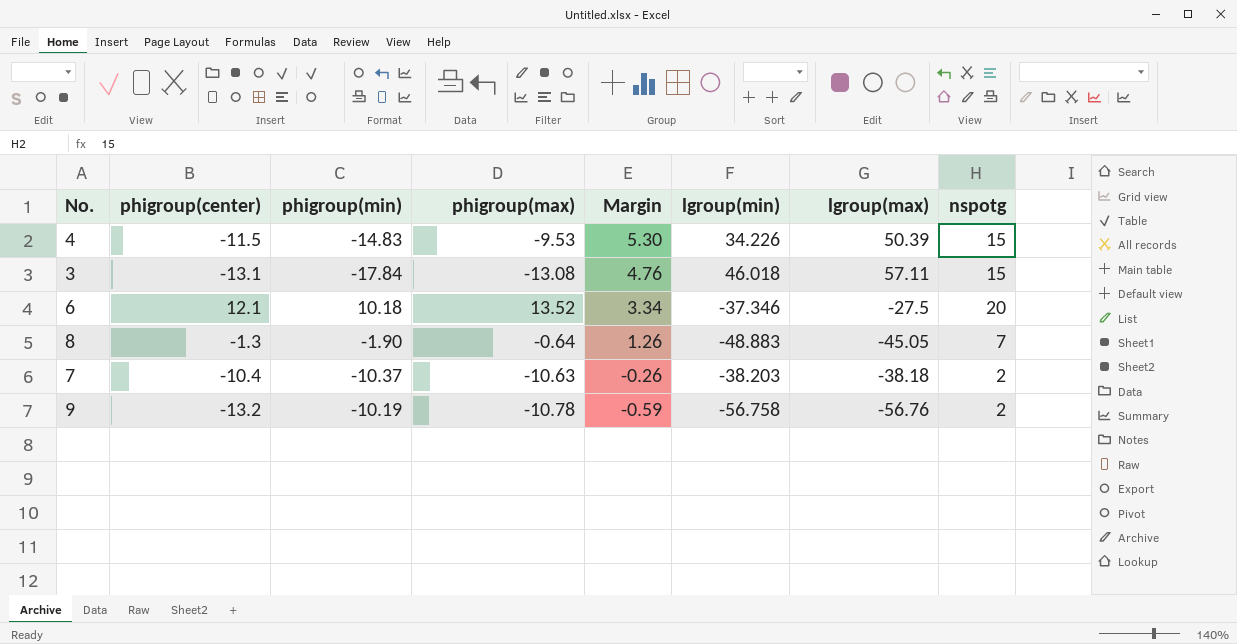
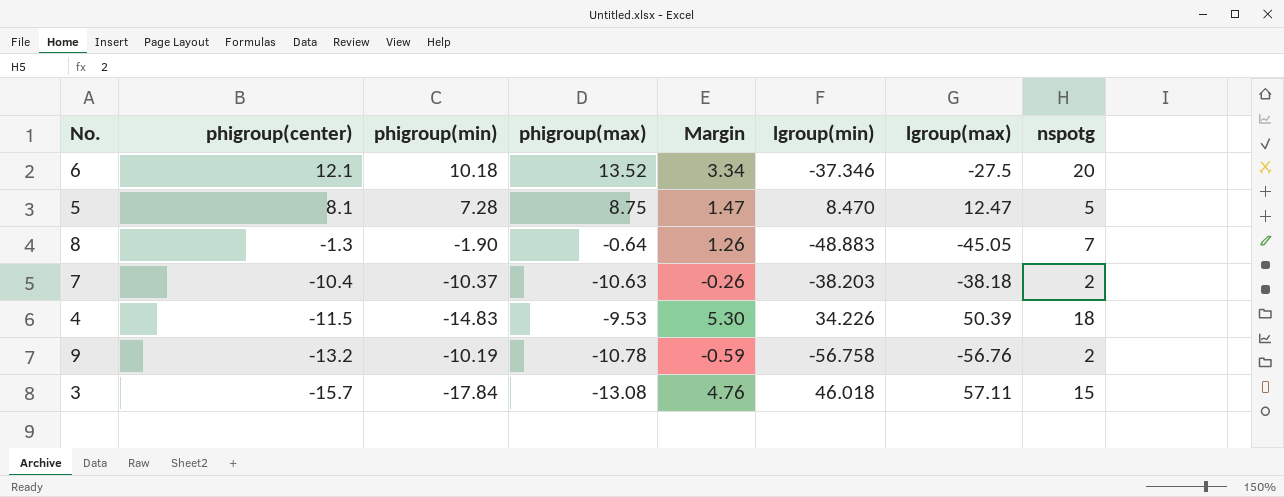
row order: Margin descending -> phigroup(center) descending
row 5: none -> 8.1 | 7.28 | 8.75 | 1.47 | 8.470 | 12.47 | 5
4 | nspotg: 15 -> 18
3 | phigroup(center): -13.1 -> -15.7

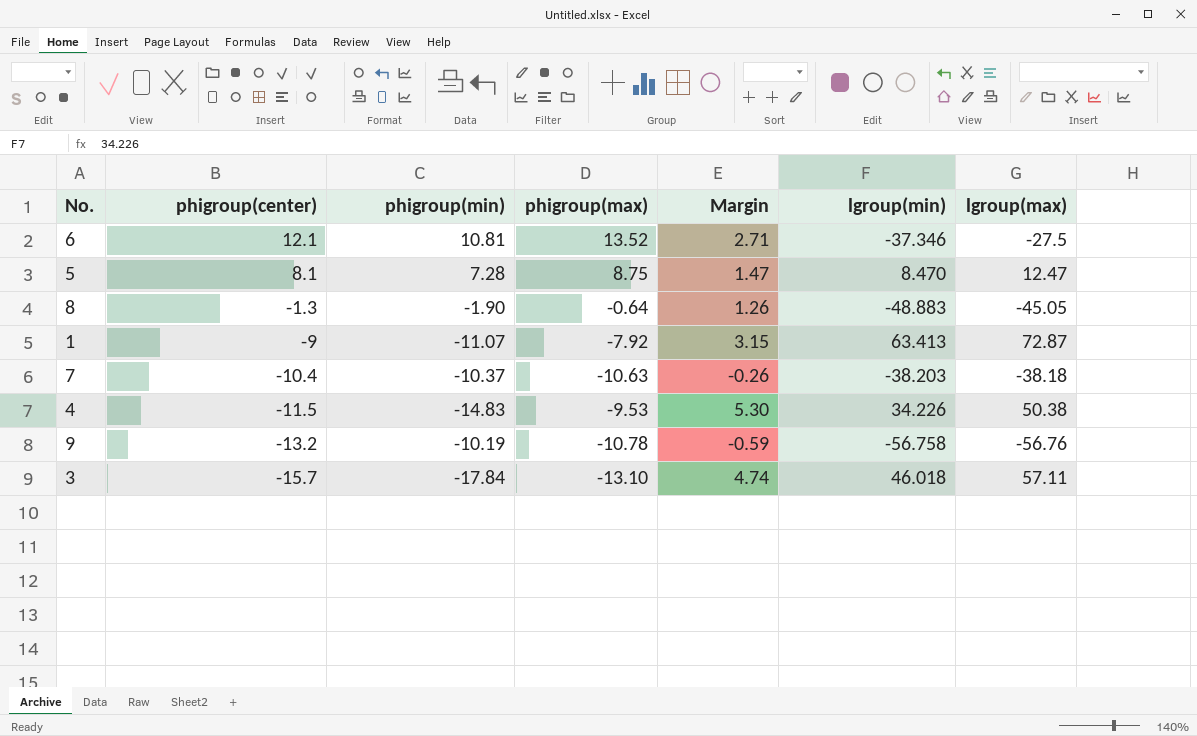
column nspotg | position: 8 -> none
6 | phigroup(min): 10.18 -> 10.81
6 | Margin: 3.34 -> 2.71
row 1: none -> -9 | -11.07 | -7.92 | 3.15 | 63.413 | 72.87
4 | lgroup(max): 50.39 -> 50.38
3 | phigroup(max): -13.08 -> -13.10
3 | Margin: 4.76 -> 4.74

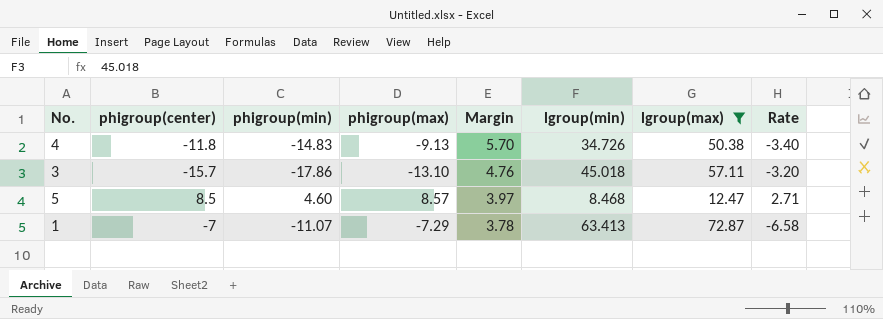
filter: none -> lgroup(max) >= 12.47
row order: phigroup(center) descending -> Margin descending
column Rate | formula: none -> [lgroup(max)] / [phigroup(min)]
4 | phigroup(center): -11.5 -> -11.8
4 | phigroup(max): -9.53 -> -9.13
4 | Margin: 5.30 -> 5.70
4 | lgroup(min): 34.226 -> 34.726
3 | phigroup(min): -17.84 -> -17.86
3 | Margin: 4.74 -> 4.76
3 | lgroup(min): 46.018 -> 45.018
5 | phigroup(center): 8.1 -> 8.5
5 | phigroup(min): 7.28 -> 4.60
5 | phigroup(max): 8.75 -> 8.57
5 | Margin: 1.47 -> 3.97
5 | lgroup(min): 8.470 -> 8.468
1 | phigroup(center): -9 -> -7
1 | phigroup(max): -7.92 -> -7.29
1 | Margin: 3.15 -> 3.78

